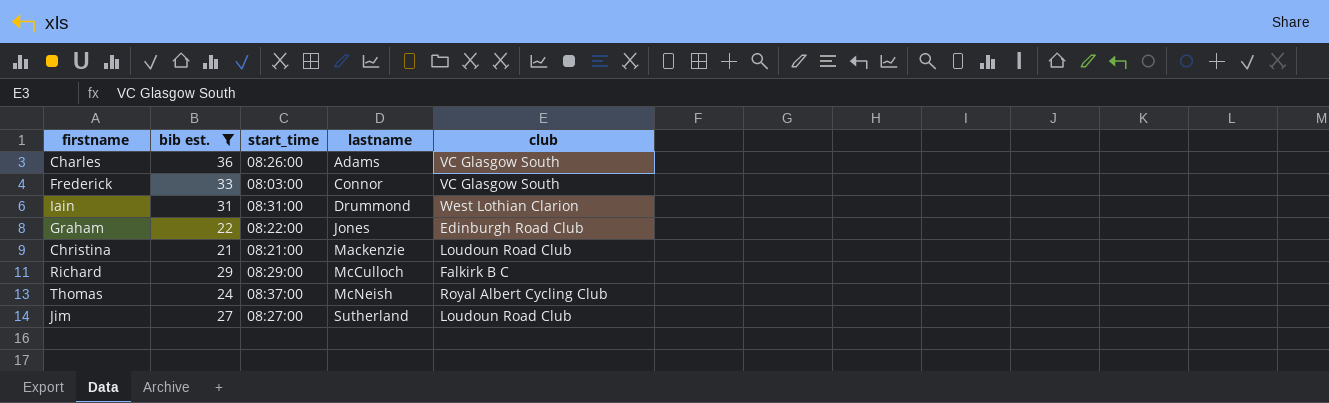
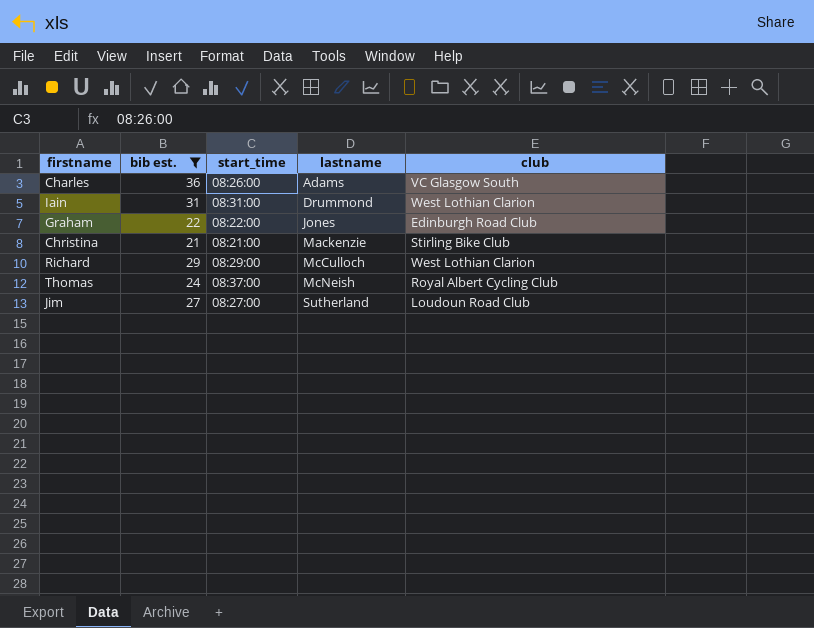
row Frederick: 33 | 08:03:00 | Connor | VC Glasgow South -> none
Christina | club: Loudoun Road Club -> Stirling Bike Club
Richard | club: Falkirk B C -> West Lothian Clarion

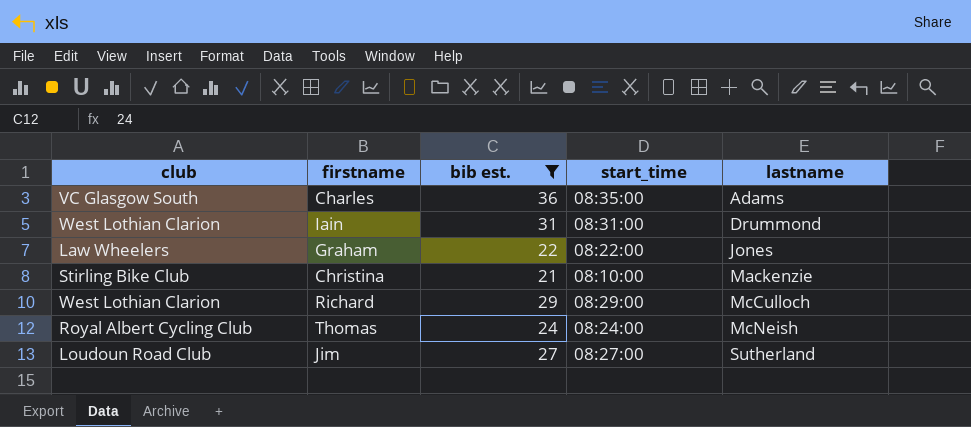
column club | position: 5 -> 1
Charles | start_time: 08:26:00 -> 08:35:00
Graham | club: Edinburgh Road Club -> Law Wheelers
Christina | start_time: 08:21:00 -> 08:10:00
Thomas | start_time: 08:37:00 -> 08:24:00

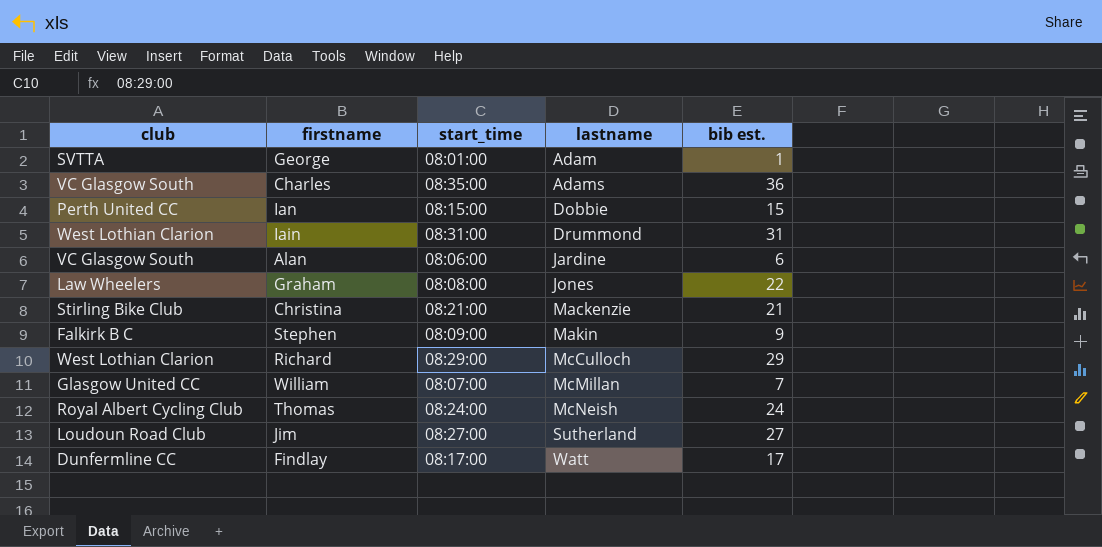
filter: bib est. >= 21 -> none
column bib est. | position: 3 -> 5
Graham | start_time: 08:22:00 -> 08:08:00
Christina | start_time: 08:10:00 -> 08:21:00

